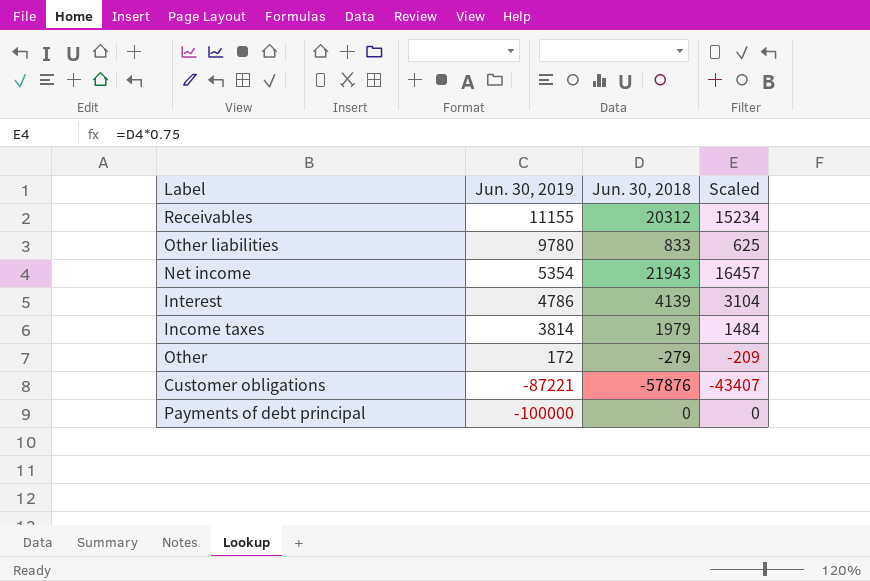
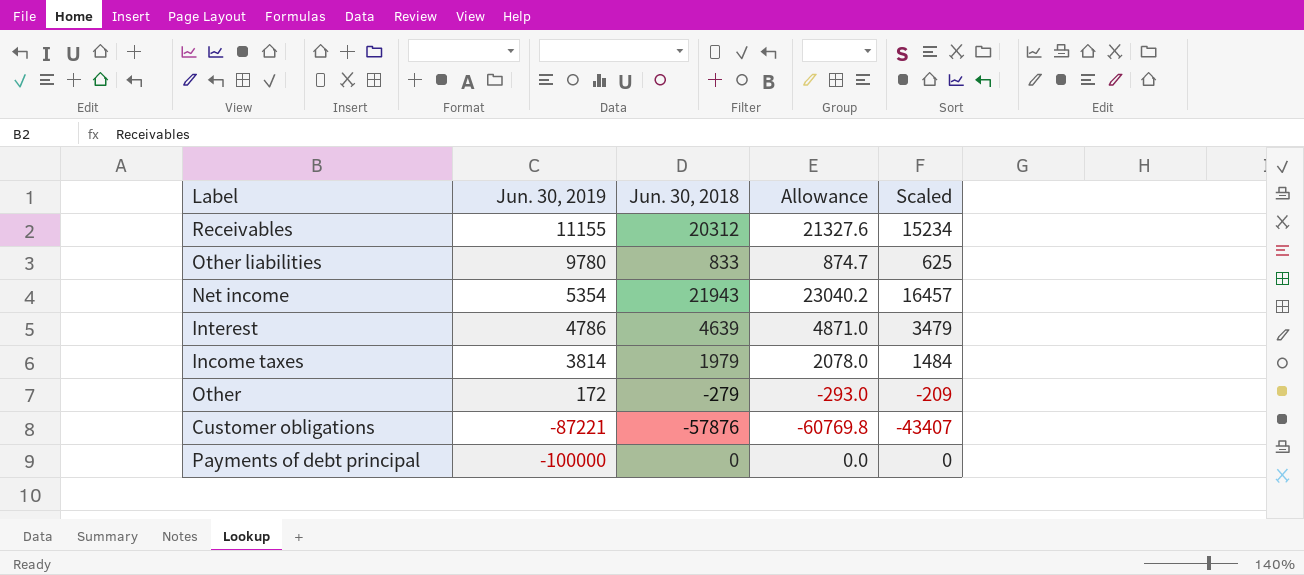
column Allowance | formula: none -> [Jun. 30, 2018] * 1.05
Interest | Jun. 30, 2018: 4139 -> 4639
Interest | Scaled: 3104 -> 3479

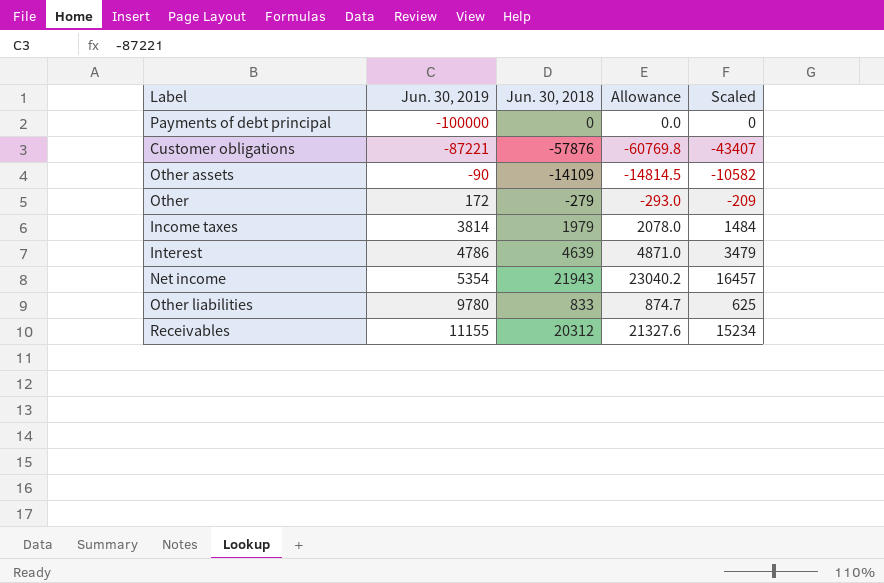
row order: Jun. 30, 2019 descending -> Jun. 30, 2019 ascending
row Other assets: none -> -90 | -14109 | -14814.5 | -10582

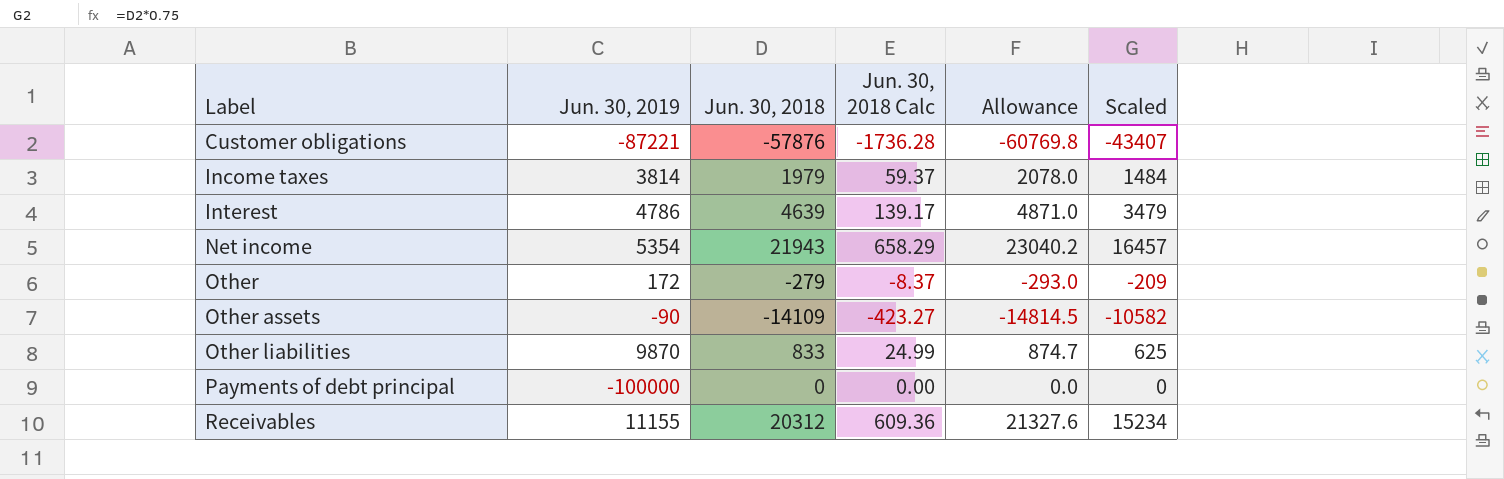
row order: Jun. 30, 2019 ascending -> Label ascending
column Jun. 30, 2018 Calc | formula: none -> [Jun. 30, 2018] * 0.03
Other liabilities | Jun. 30, 2019: 9780 -> 9870

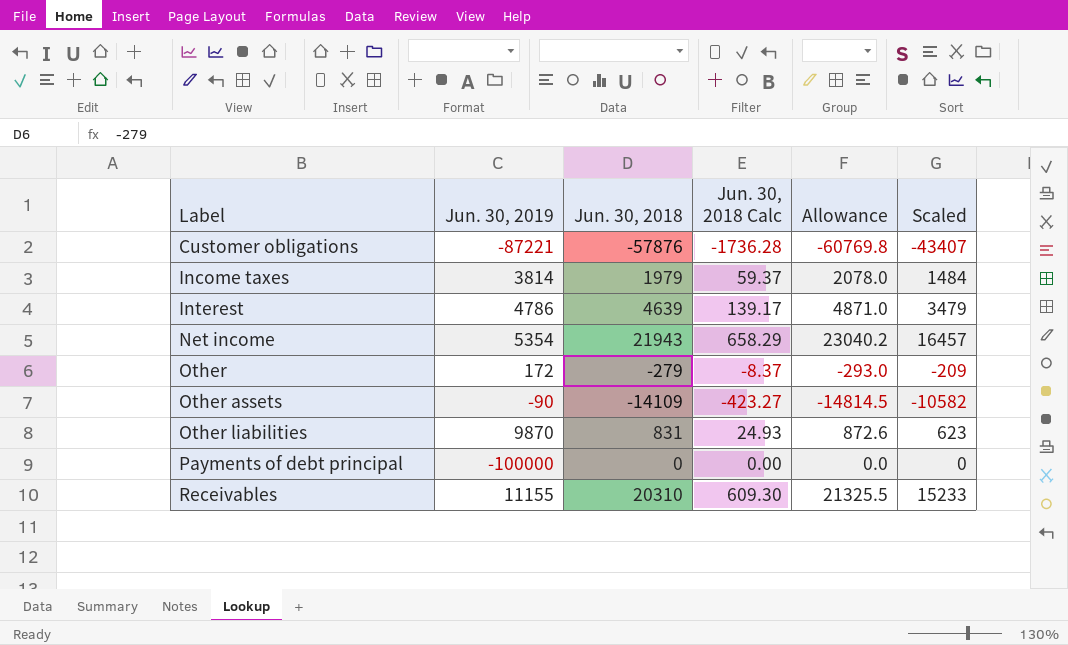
Other liabilities | Jun. 30, 2018: 833 -> 831
Other liabilities | Jun. 30, 2018 Calc: 24.99 -> 24.93
Other liabilities | Allowance: 874.7 -> 872.6
Other liabilities | Scaled: 625 -> 623
Receivables | Jun. 30, 2018: 20312 -> 20310
Receivables | Jun. 30, 2018 Calc: 609.36 -> 609.30
Receivables | Allowance: 21327.6 -> 21325.5
Receivables | Scaled: 15234 -> 15233

